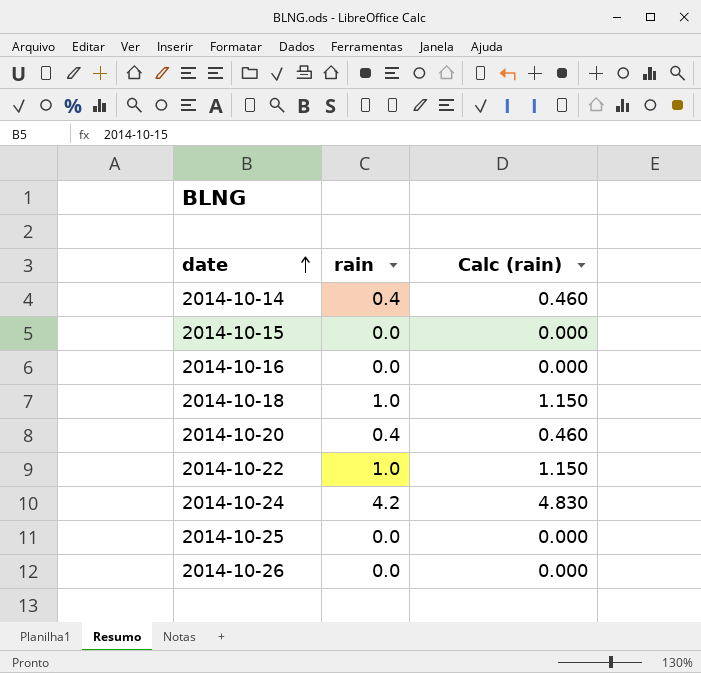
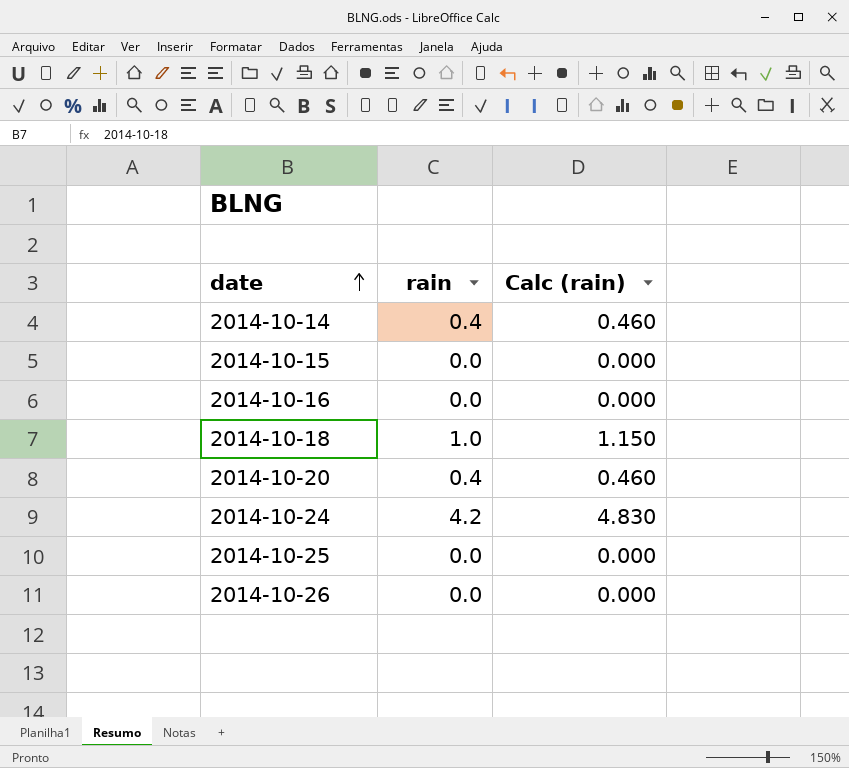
row 2014-10-22: 1.0 | 1.150 -> none

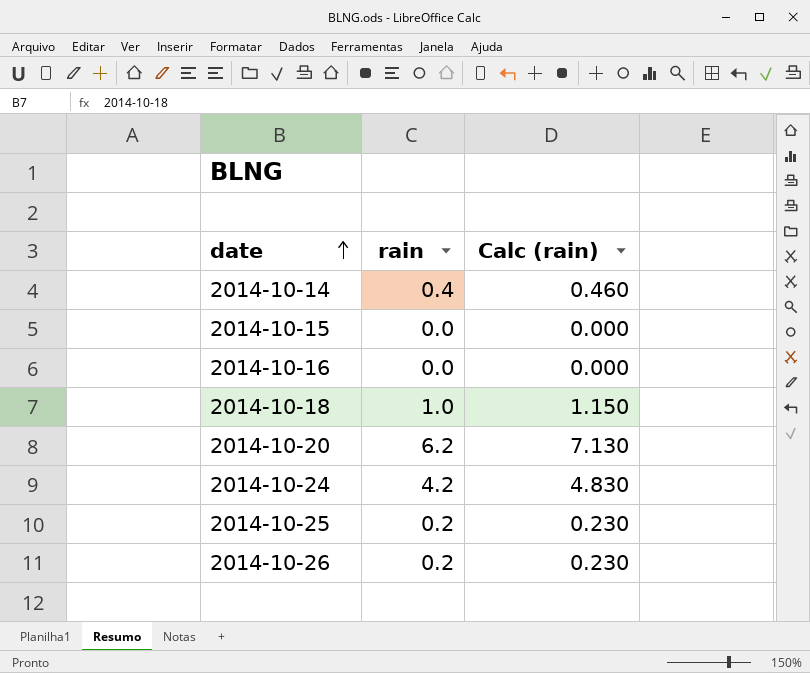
2014-10-20 | rain: 0.4 -> 6.2
2014-10-20 | Calc (rain): 0.460 -> 7.130
2014-10-25 | rain: 0.0 -> 0.2
2014-10-25 | Calc (rain): 0.000 -> 0.230
2014-10-26 | rain: 0.0 -> 0.2
2014-10-26 | Calc (rain): 0.000 -> 0.230

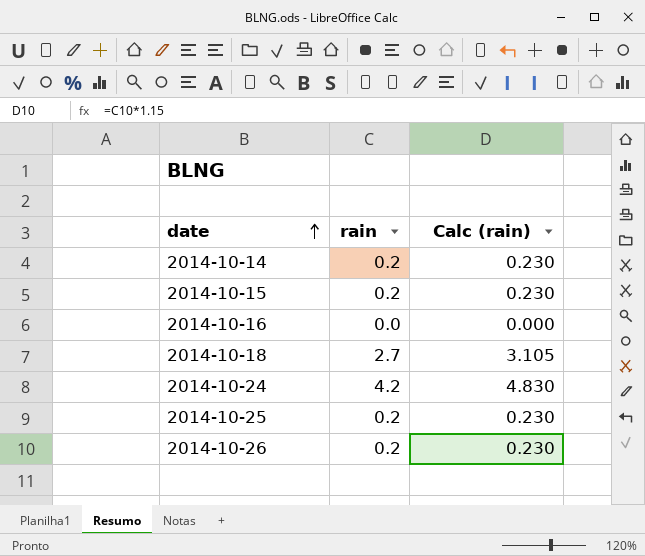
row 2014-10-20: 6.2 | 7.130 -> none
2014-10-14 | rain: 0.4 -> 0.2
2014-10-14 | Calc (rain): 0.460 -> 0.230
2014-10-15 | rain: 0.0 -> 0.2
2014-10-15 | Calc (rain): 0.000 -> 0.230
2014-10-18 | rain: 1.0 -> 2.7
2014-10-18 | Calc (rain): 1.150 -> 3.105

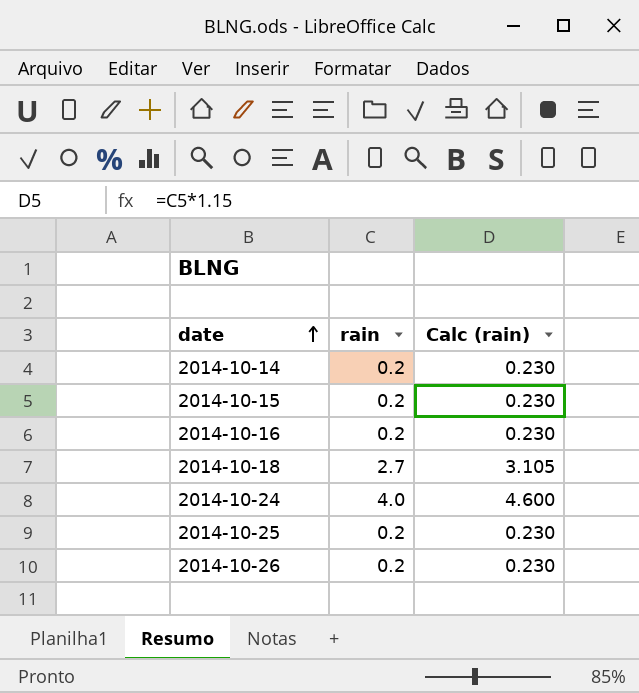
2014-10-16 | rain: 0.0 -> 0.2
2014-10-16 | Calc (rain): 0.000 -> 0.230
2014-10-24 | rain: 4.2 -> 4.0
2014-10-24 | Calc (rain): 4.830 -> 4.600

